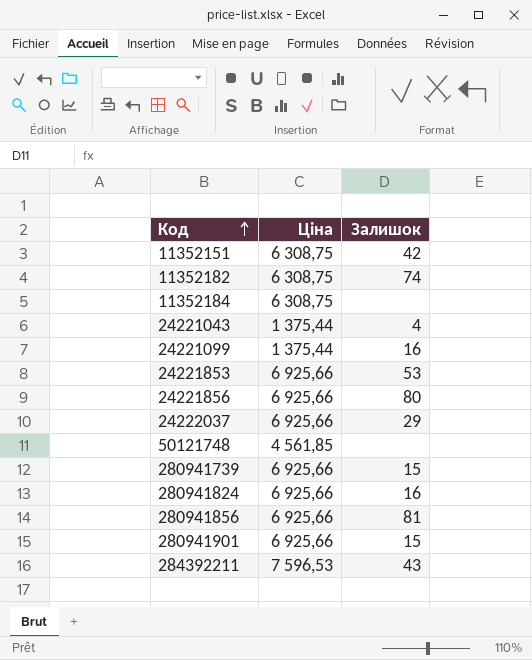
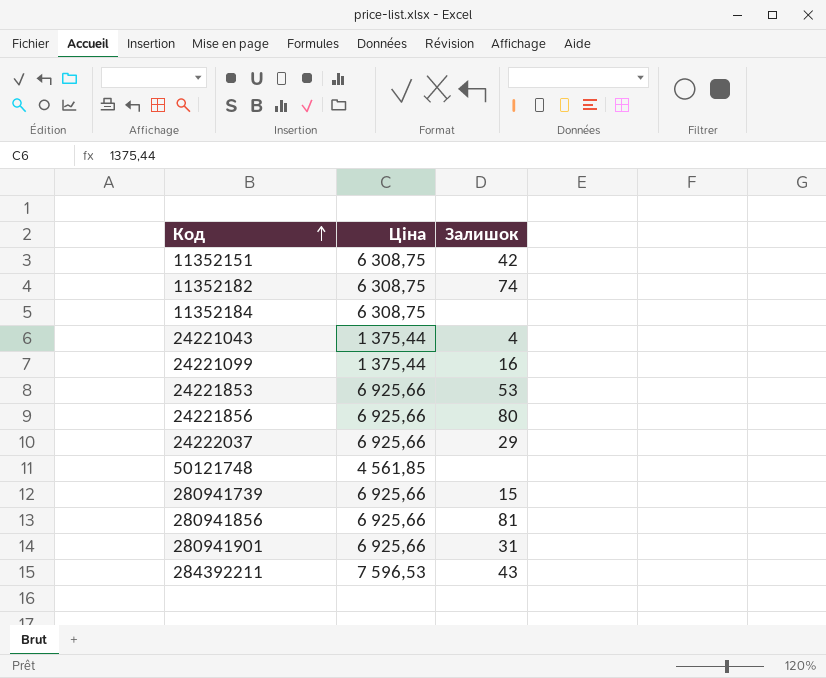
row 280941824: 6 925,66 | 16 -> none
280941901 | Залишок: 15 -> 31

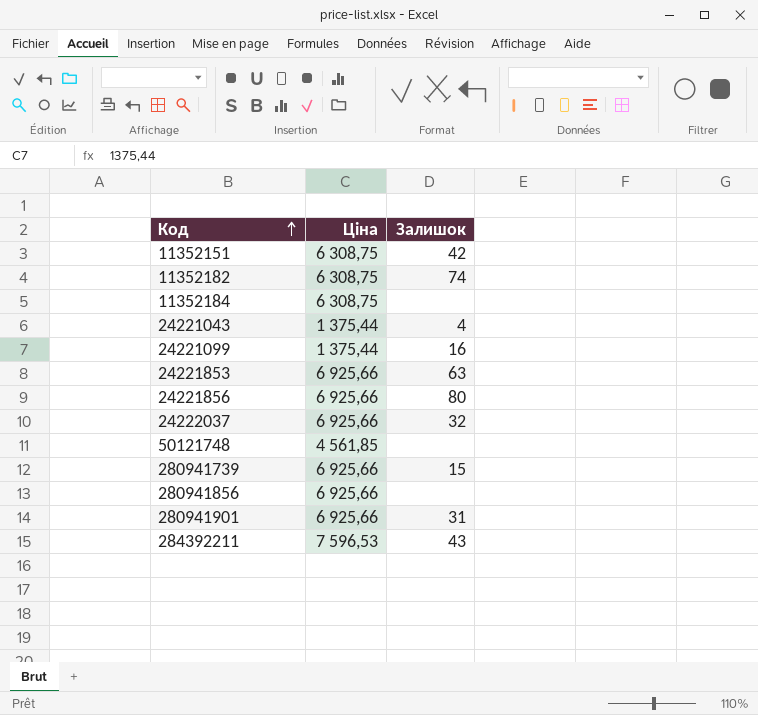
24221853 | Залишок: 53 -> 63
24222037 | Залишок: 29 -> 32
280941856 | Залишок: 81 -> none

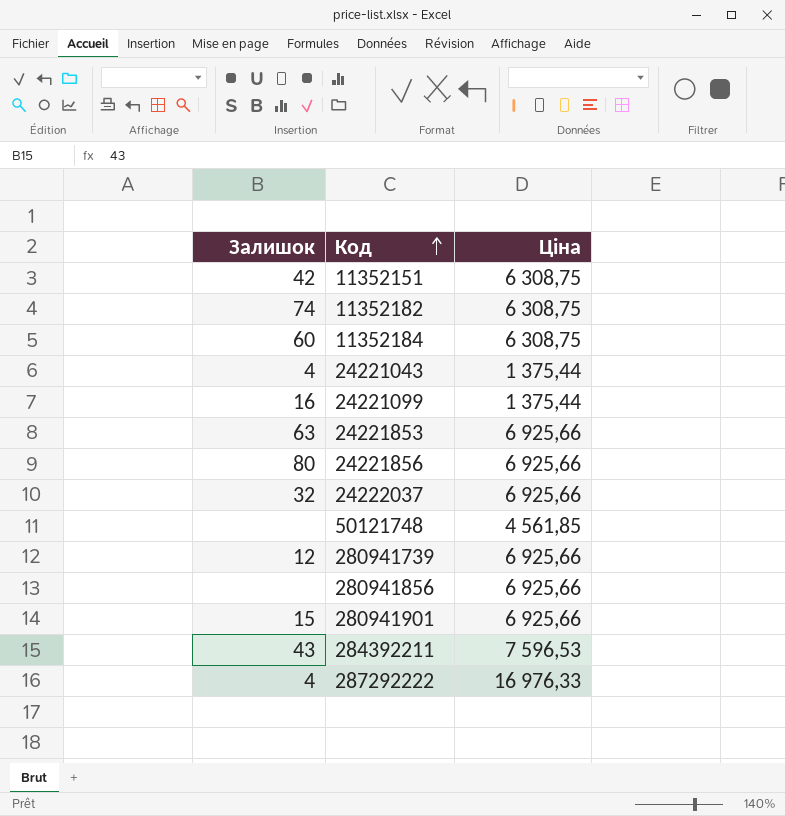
column Залишок | position: 3 -> 1
11352184 | Залишок: none -> 60
280941739 | Залишок: 15 -> 12
280941901 | Залишок: 31 -> 15
row 287292222: none -> 4 | 16 976,33

